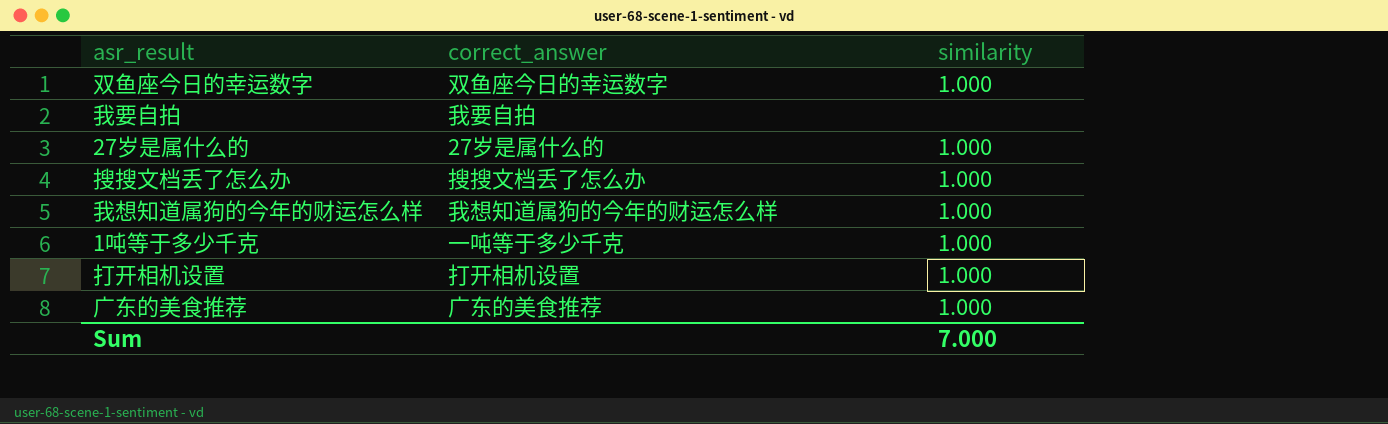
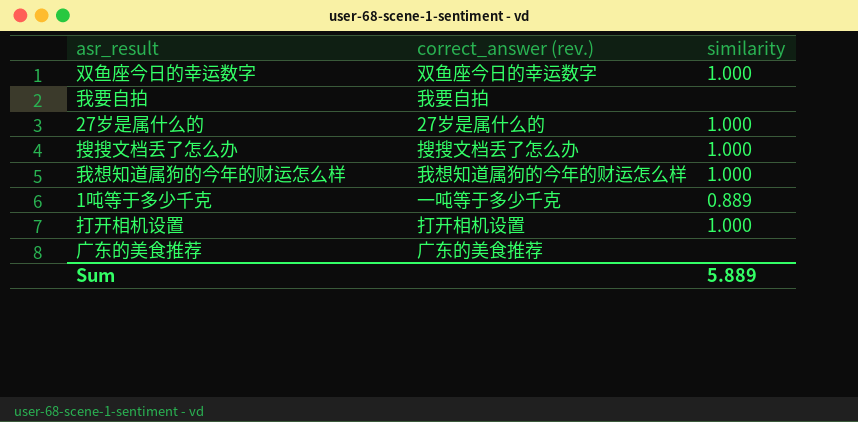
column name: correct_answer -> correct_answer (rev.)
1吨等于多少千克 | similarity: 1.000 -> 0.889
广东的美食推荐 | similarity: 1.000 -> none
Sum | similarity: 7.000 -> 5.889

